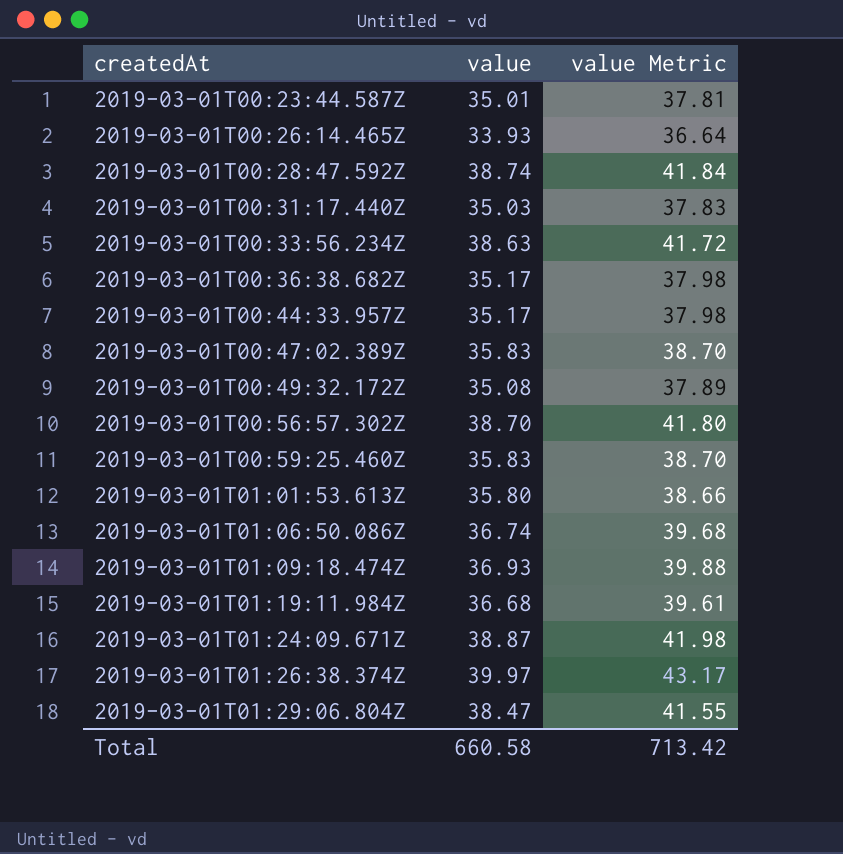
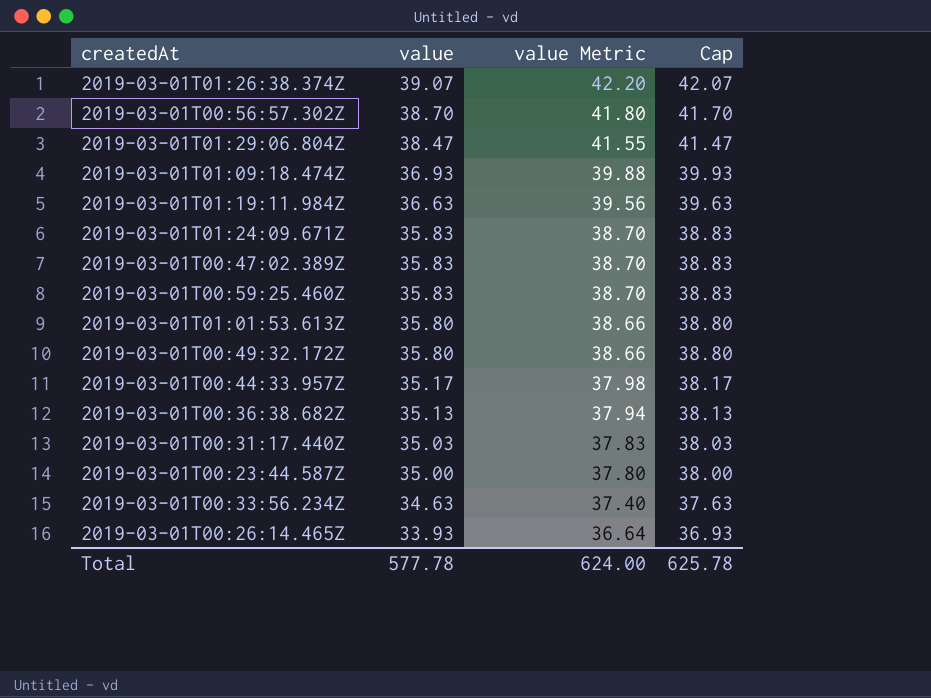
row order: createdAt ascending -> value descending
column Cap | formula: none -> [value] + 3
row 2019-03-01T00:28:47.592Z: 38.74 | 41.84 -> none
row 2019-03-01T01:06:50.086Z: 36.74 | 39.68 -> none
2019-03-01T01:26:38.374Z | value: 39.97 -> 39.07
2019-03-01T01:26:38.374Z | value Metric: 43.17 -> 42.20
2019-03-01T01:19:11.984Z | value: 36.68 -> 36.63
2019-03-01T01:19:11.984Z | value Metric: 39.61 -> 39.56
2019-03-01T01:24:09.671Z | value: 38.87 -> 35.83
2019-03-01T01:24:09.671Z | value Metric: 41.98 -> 38.70
2019-03-01T00:49:32.172Z | value: 35.08 -> 35.80
2019-03-01T00:49:32.172Z | value Metric: 37.89 -> 38.66
2019-03-01T00:36:38.682Z | value: 35.17 -> 35.13
2019-03-01T00:36:38.682Z | value Metric: 37.98 -> 37.94
2019-03-01T00:23:44.587Z | value: 35.01 -> 35.00
2019-03-01T00:23:44.587Z | value Metric: 37.81 -> 37.80
2019-03-01T00:33:56.234Z | value: 38.63 -> 34.63
2019-03-01T00:33:56.234Z | value Metric: 41.72 -> 37.40
Total | value: 660.58 -> 577.78
Total | value Metric: 713.42 -> 624.00

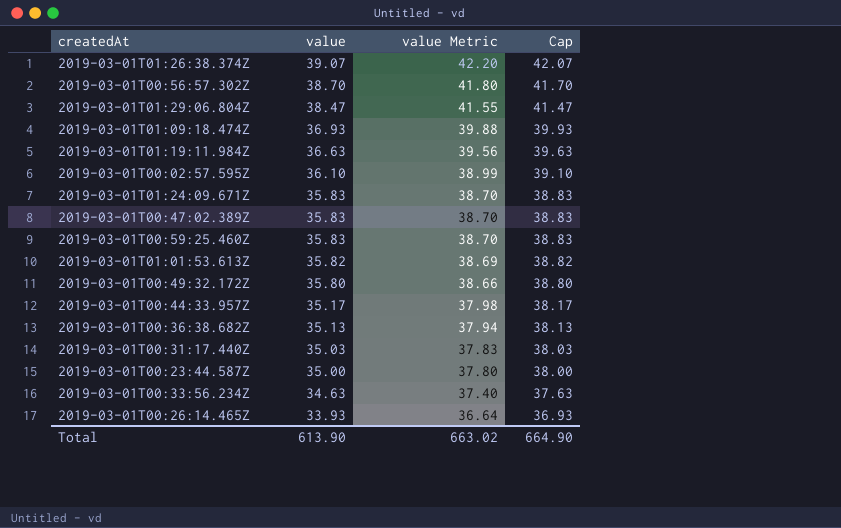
row 2019-03-01T00:02:57.595Z: none -> 36.10 | 38.99 | 39.10
2019-03-01T01:01:53.613Z | value: 35.80 -> 35.82
2019-03-01T01:01:53.613Z | value Metric: 38.66 -> 38.69
2019-03-01T01:01:53.613Z | Cap: 38.80 -> 38.82
Total | value: 577.78 -> 613.90
Total | value Metric: 624.00 -> 663.02
Total | Cap: 625.78 -> 664.90

